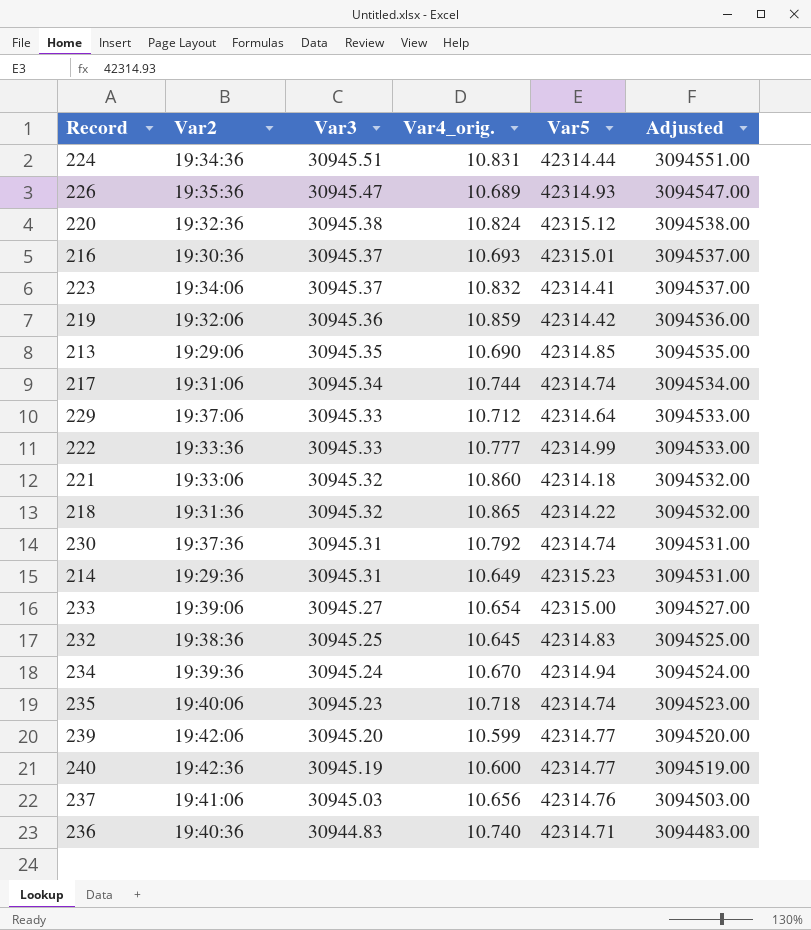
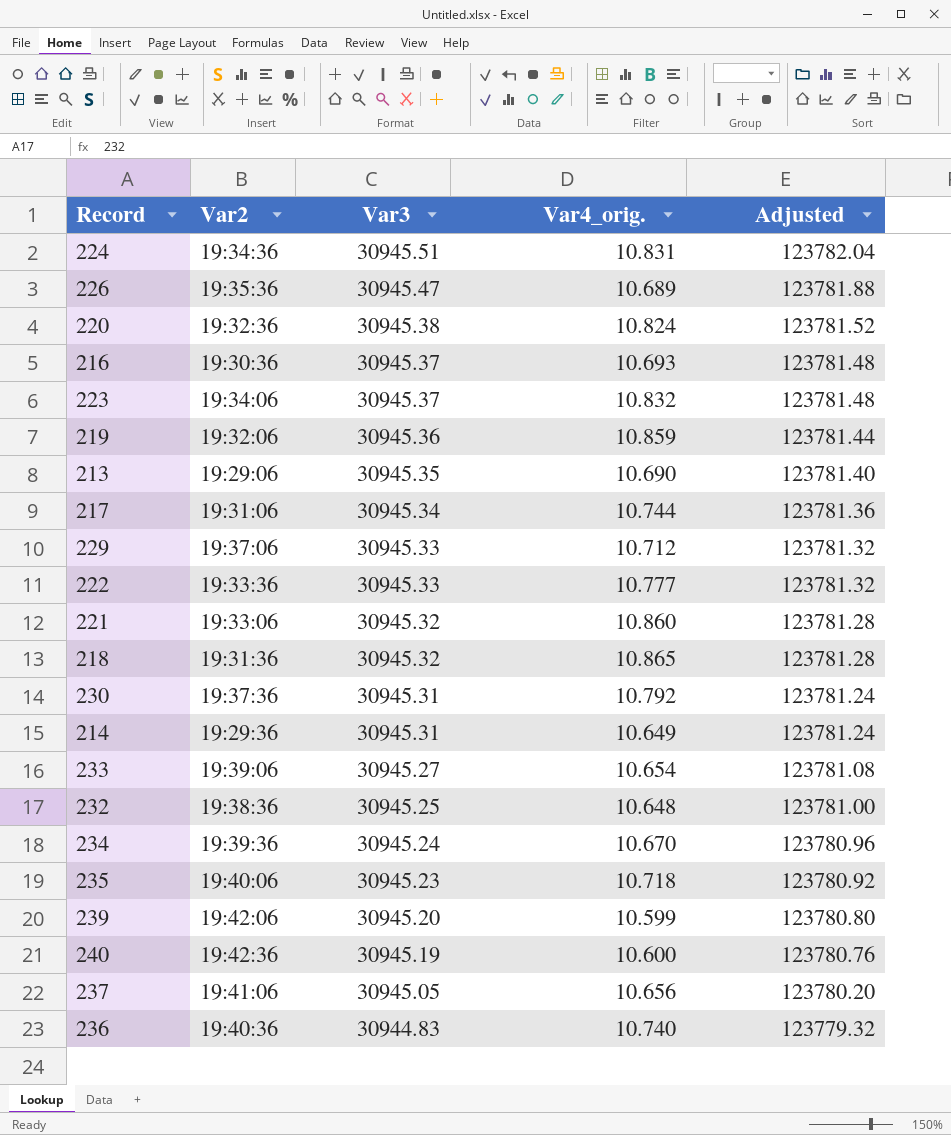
column Var5 | position: 5 -> none
column Adjusted | formula: [Var3] * 100 -> [Var3] * 4
232 | Var4_orig.: 10.645 -> 10.648
237 | Var3: 30945.03 -> 30945.05

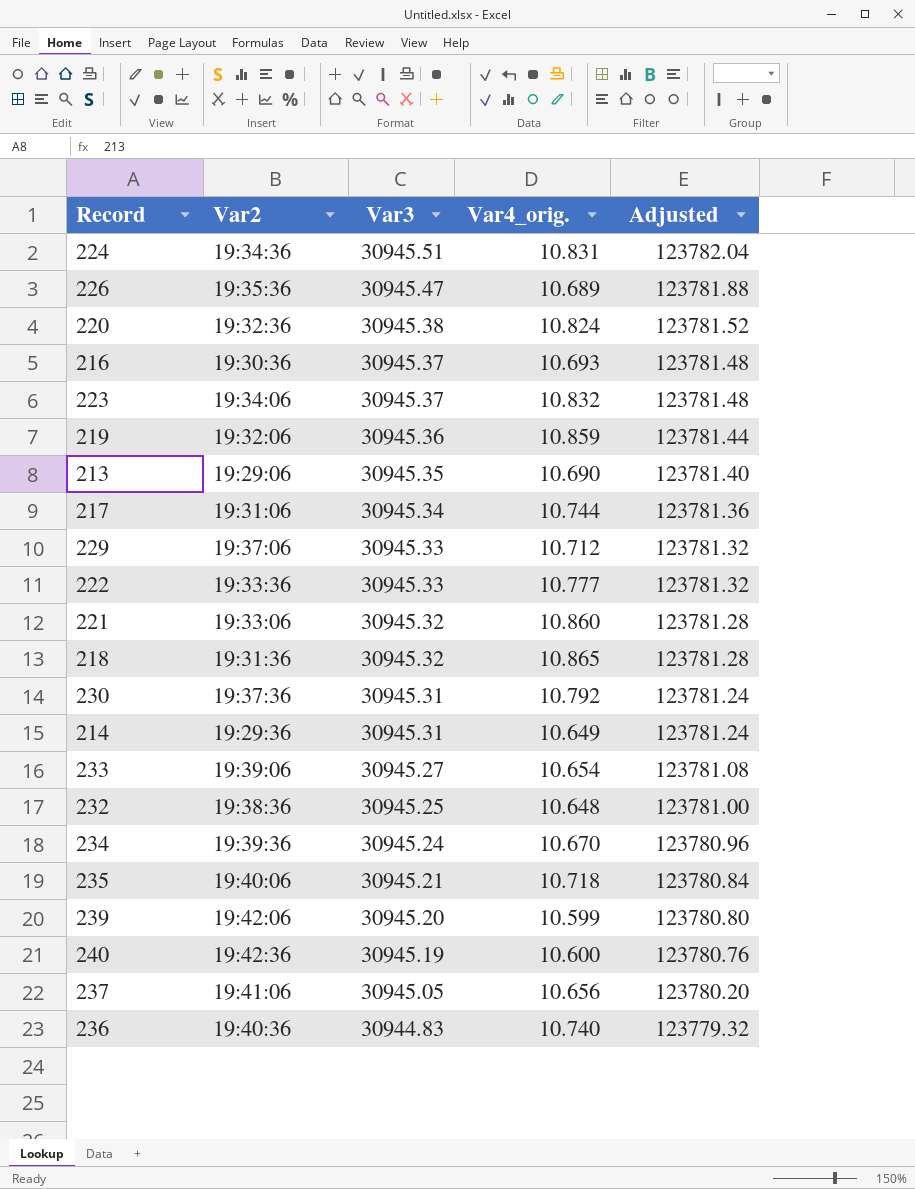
235 | Var3: 30945.23 -> 30945.21
235 | Adjusted: 123780.92 -> 123780.84

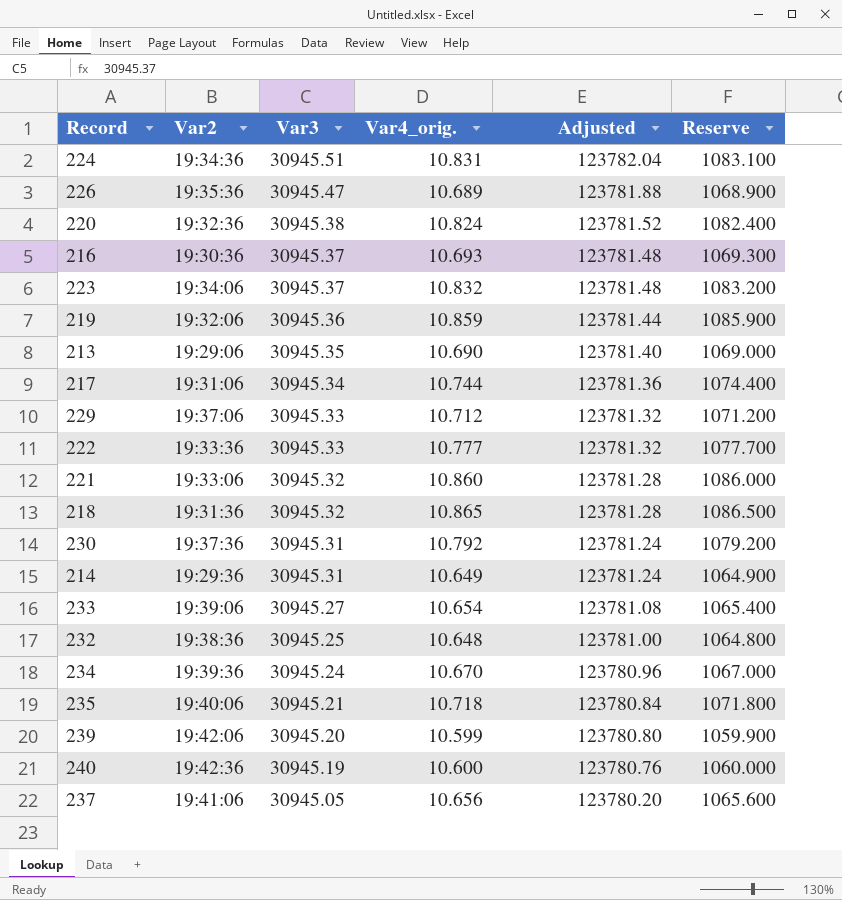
column Reserve | formula: none -> [Var4_orig.] * 100
row 236: 19:40:36 | 30944.83 | 10.740 | 123779.32 -> none

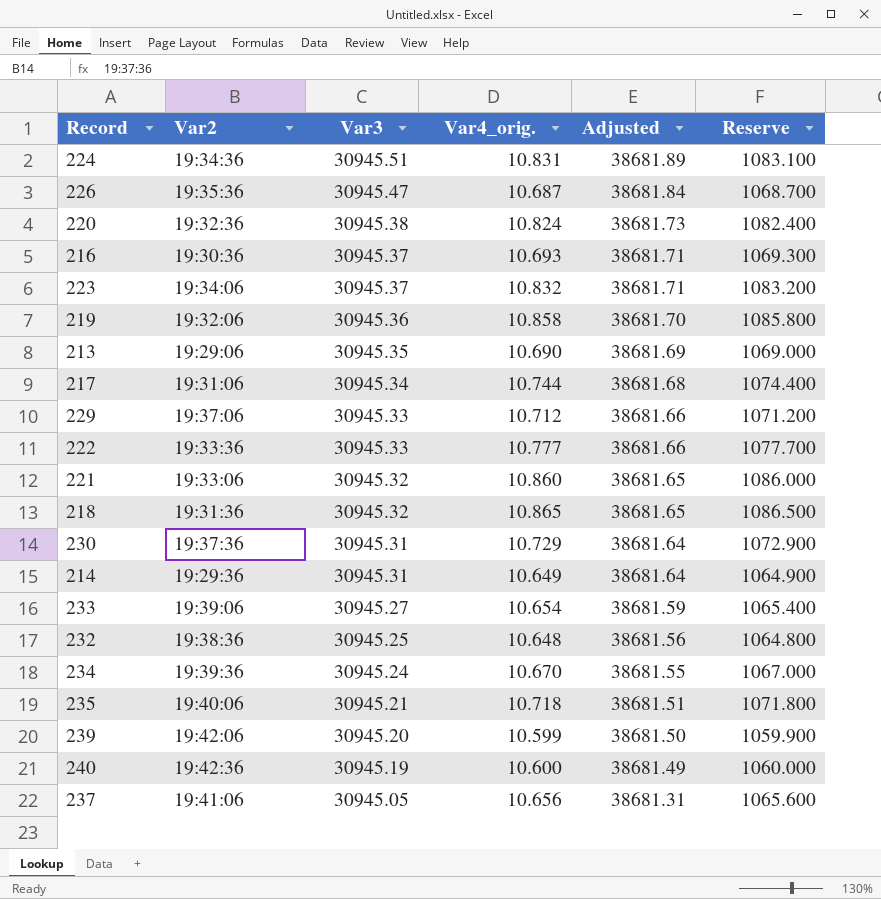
column Adjusted | formula: [Var3] * 4 -> [Var3] * 1.25
226 | Var4_orig.: 10.689 -> 10.687
226 | Reserve: 1068.900 -> 1068.700
219 | Var4_orig.: 10.859 -> 10.858
219 | Reserve: 1085.900 -> 1085.800
230 | Var4_orig.: 10.792 -> 10.729
230 | Reserve: 1079.200 -> 1072.900

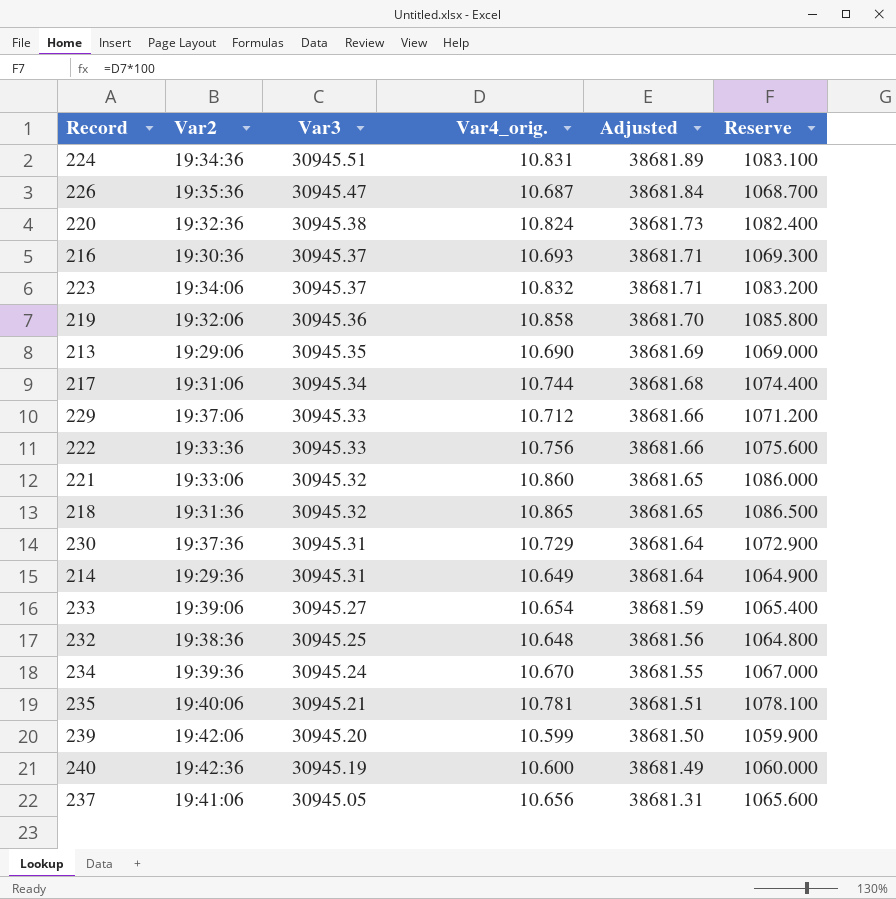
222 | Var4_orig.: 10.777 -> 10.756
222 | Reserve: 1077.700 -> 1075.600
235 | Var4_orig.: 10.718 -> 10.781
235 | Reserve: 1071.800 -> 1078.100

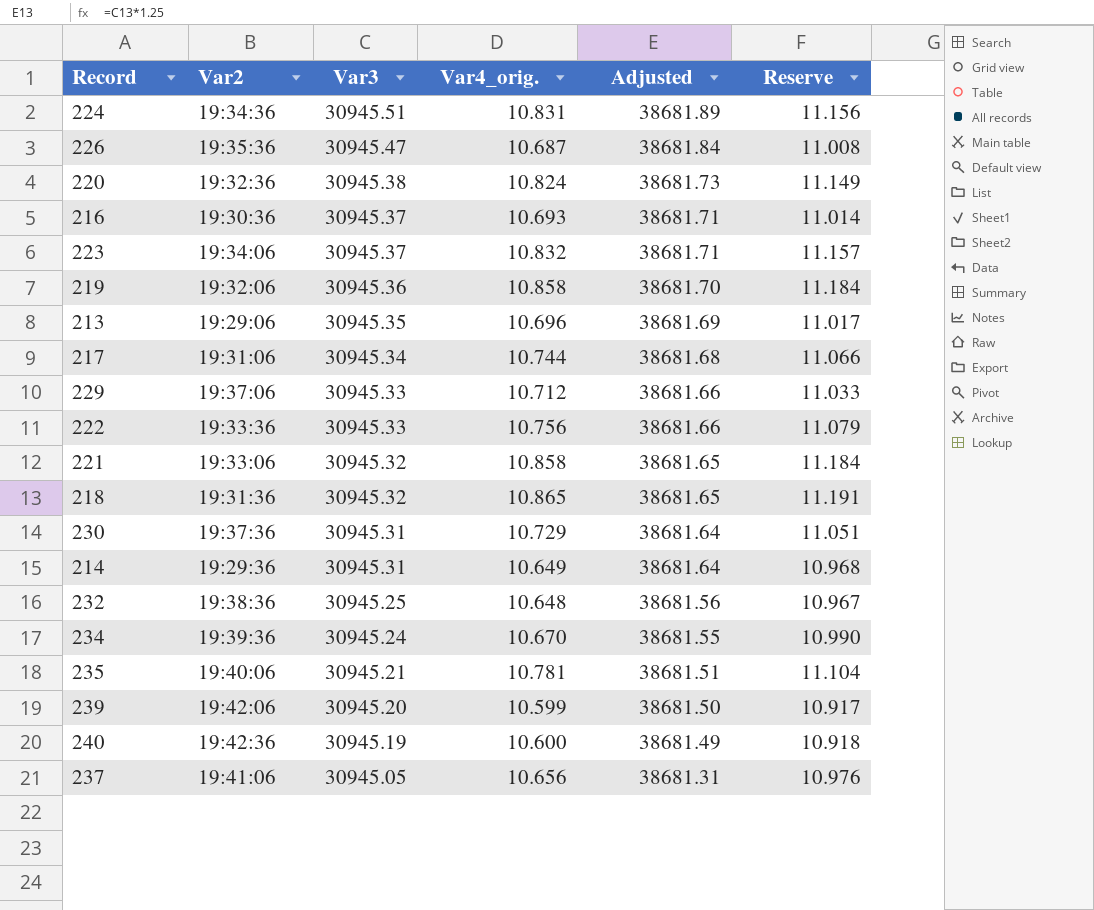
column Reserve | formula: [Var4_orig.] * 100 -> [Var4_orig.] * 1.03
row 233: 19:39:06 | 30945.27 | 10.654 | 38681.59 | 1065.400 -> none
213 | Var4_orig.: 10.690 -> 10.696
221 | Var4_orig.: 10.860 -> 10.858

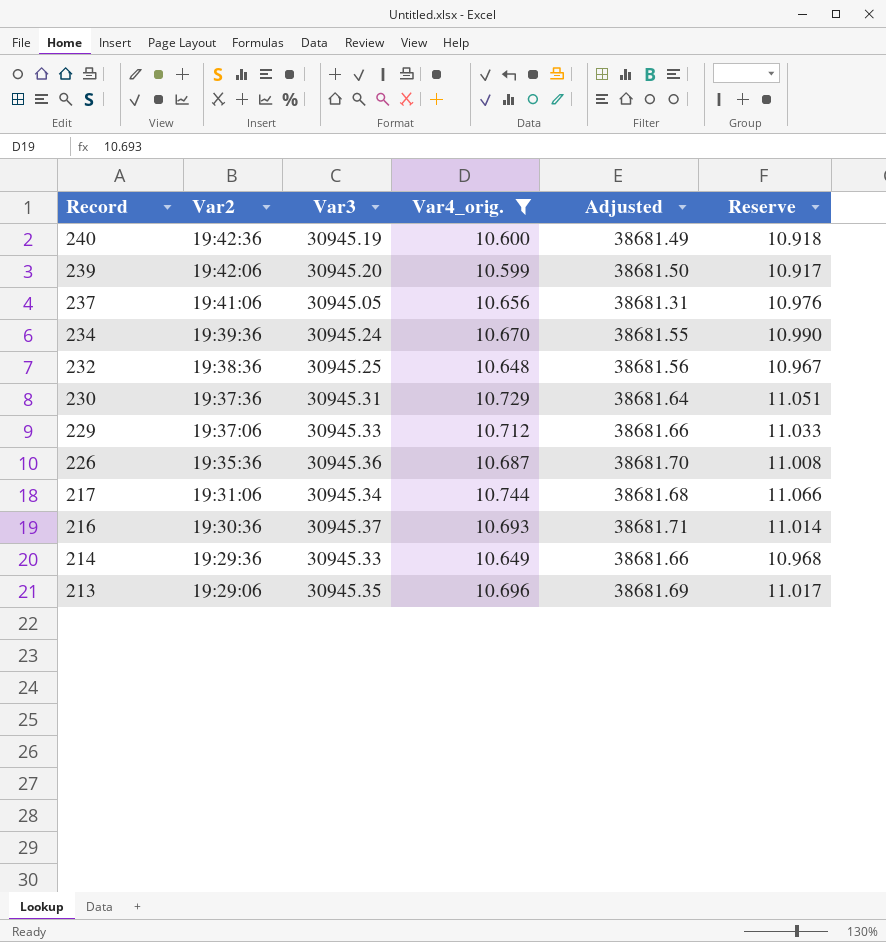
filter: none -> Var4_orig. <= 10.744
row order: Var3 descending -> Record descending
226 | Var3: 30945.47 -> 30945.36
226 | Adjusted: 38681.84 -> 38681.70
214 | Var3: 30945.31 -> 30945.33
214 | Adjusted: 38681.64 -> 38681.66

